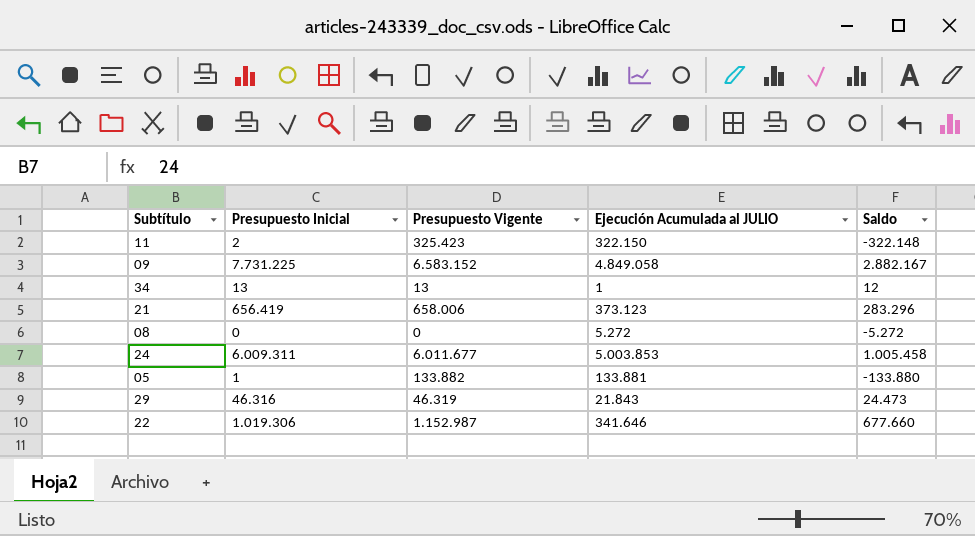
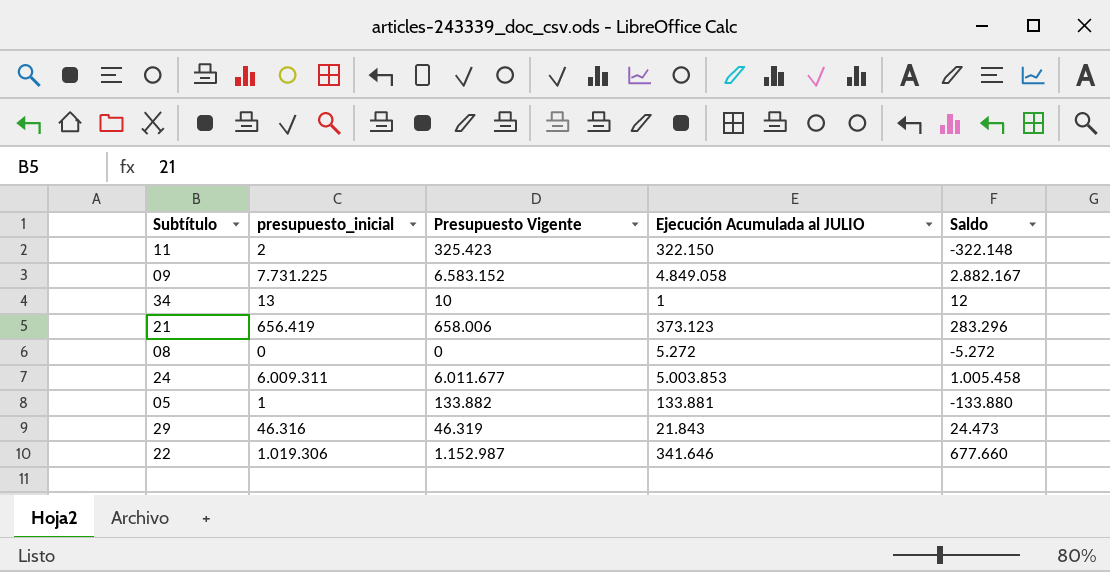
column name: Presupuesto Inicial -> presupuesto_inicial
34 | Presupuesto Vigente: 13 -> 10

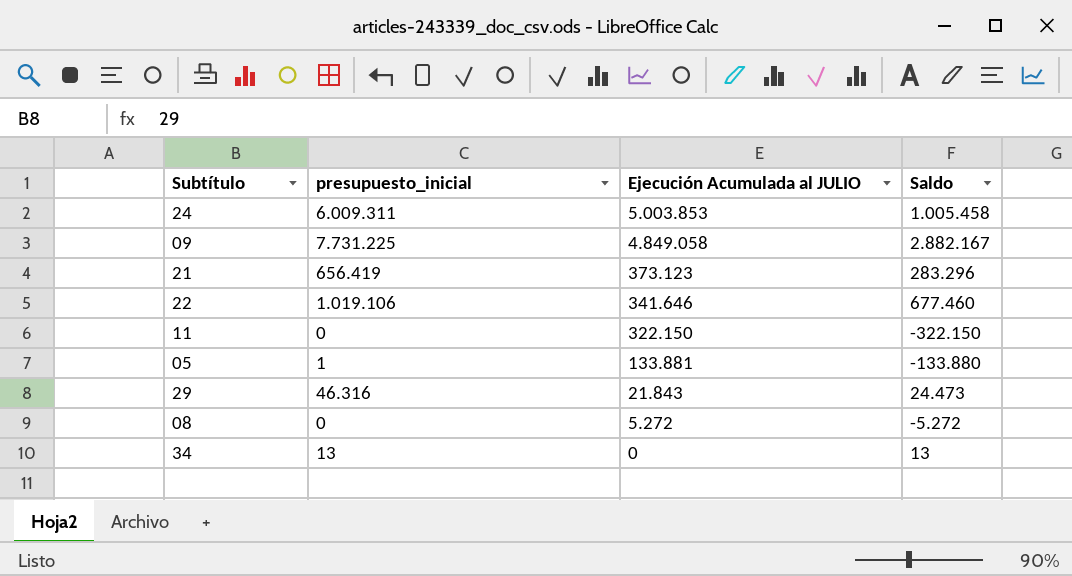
row order: none -> Ejecución Acumulada al JULIO descending
column Presupuesto Vigente | position: 3 -> none
22 | presupuesto_inicial: 1.019.306 -> 1.019.106
22 | Saldo: 677.660 -> 677.460
11 | presupuesto_inicial: 2 -> 0
11 | Saldo: -322.148 -> -322.150
34 | Ejecución Acumulada al JULIO: 1 -> 0
34 | Saldo: 12 -> 13

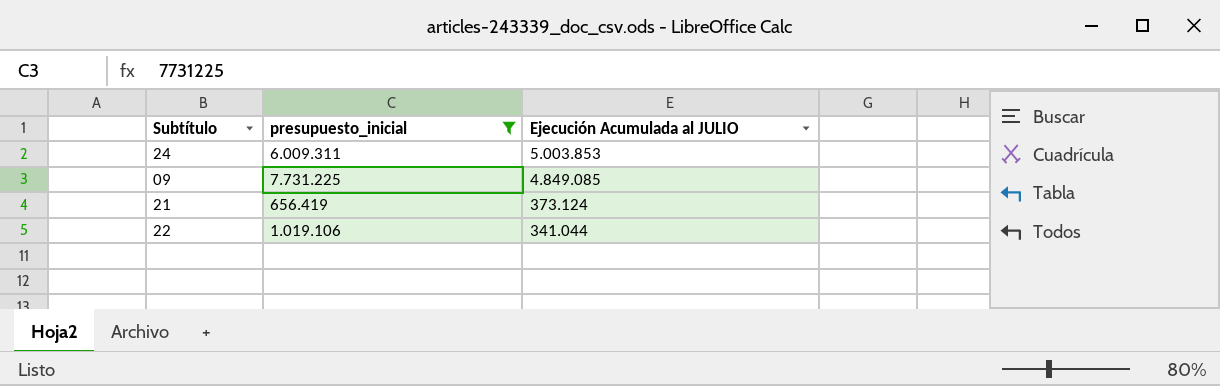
filter: none -> presupuesto_inicial >= 656.419
column Saldo | formula: [presupuesto_inicial] - [Ejecución Acumulada al JULIO] -> none
09 | Ejecución Acumulada al JULIO: 4.849.058 -> 4.849.085
21 | Ejecución Acumulada al JULIO: 373.123 -> 373.124
22 | Ejecución Acumulada al JULIO: 341.646 -> 341.044

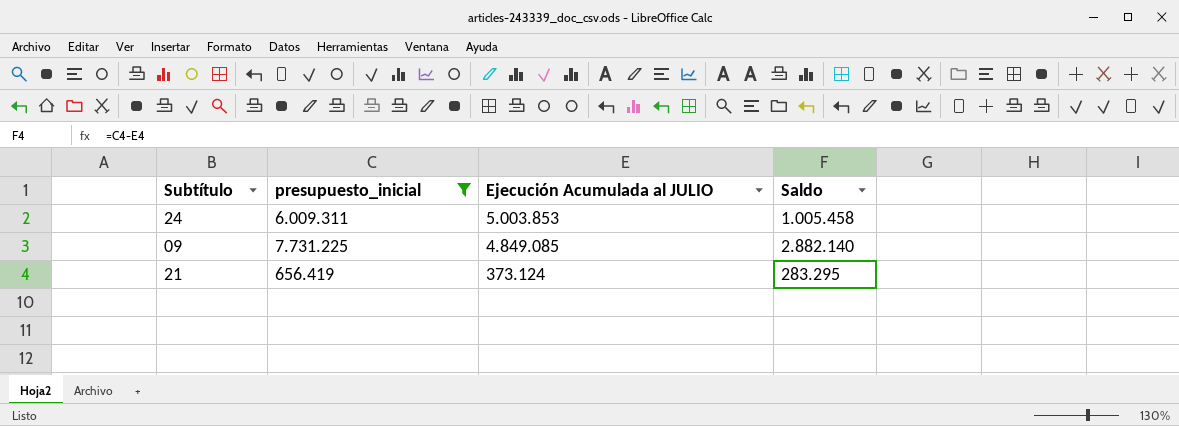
column Saldo | formula: none -> [presupuesto_inicial] - [Ejecución Acumulada al JULIO]
row 22: 1.019.106 | 341.044 -> none

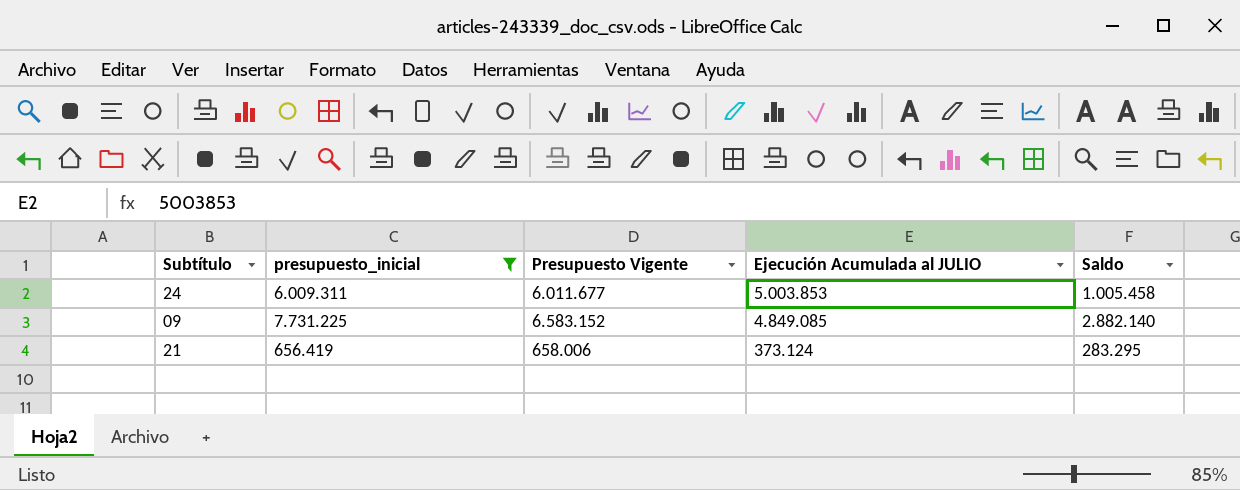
column Presupuesto Vigente | position: none -> 3

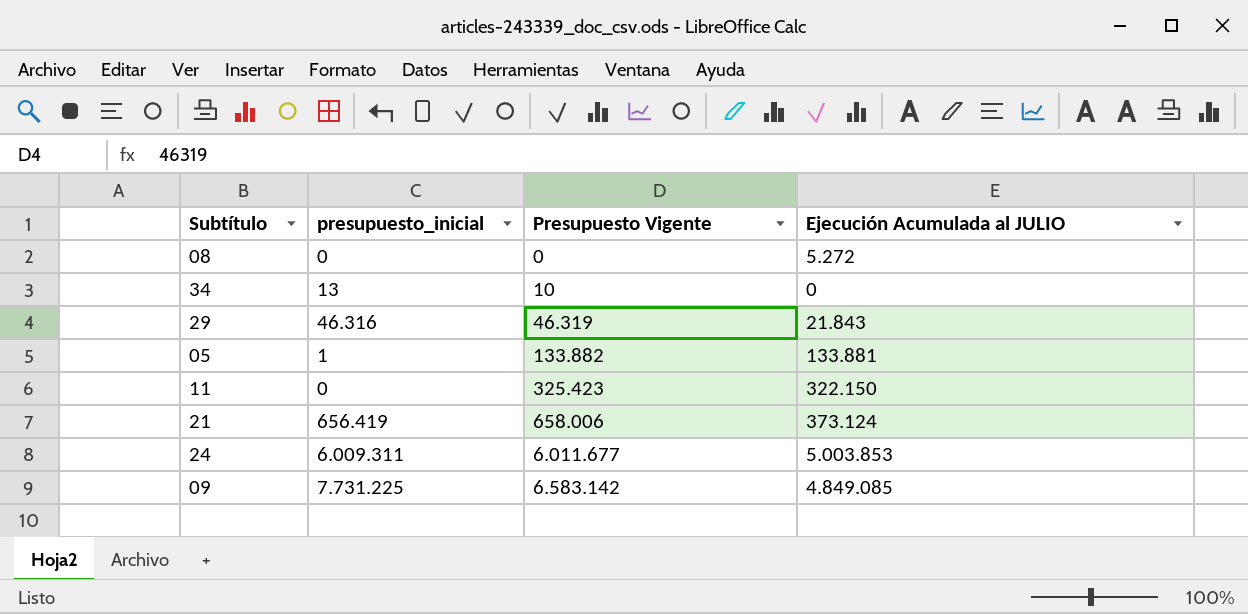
filter: presupuesto_inicial >= 656.419 -> none
row order: Ejecución Acumulada al JULIO descending -> Presupuesto Vigente ascending
column Saldo | formula: [presupuesto_inicial] - [Ejecución Acumulada al JULIO] -> none
09 | Presupuesto Vigente: 6.583.152 -> 6.583.142

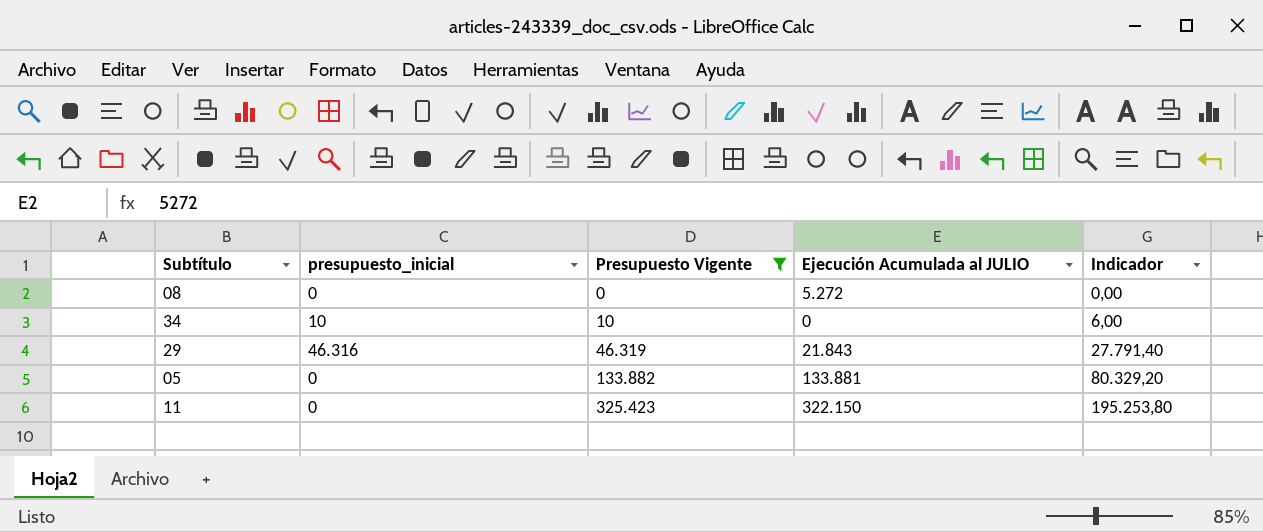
filter: none -> Presupuesto Vigente <= 325.423
column Indicador | formula: none -> [Presupuesto Vigente] * 0,6
34 | presupuesto_inicial: 13 -> 10
05 | presupuesto_inicial: 1 -> 0

